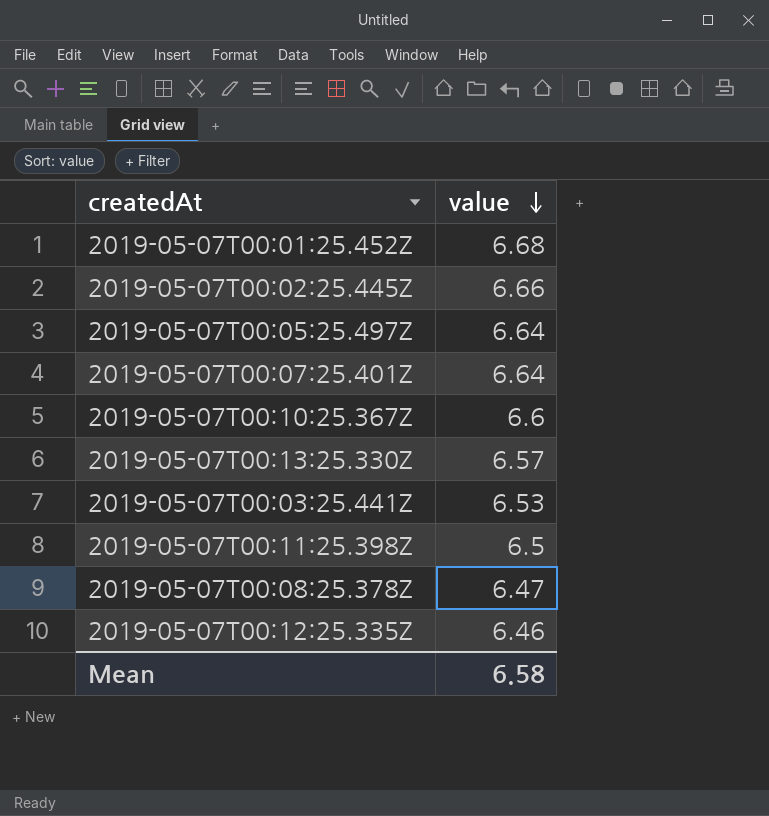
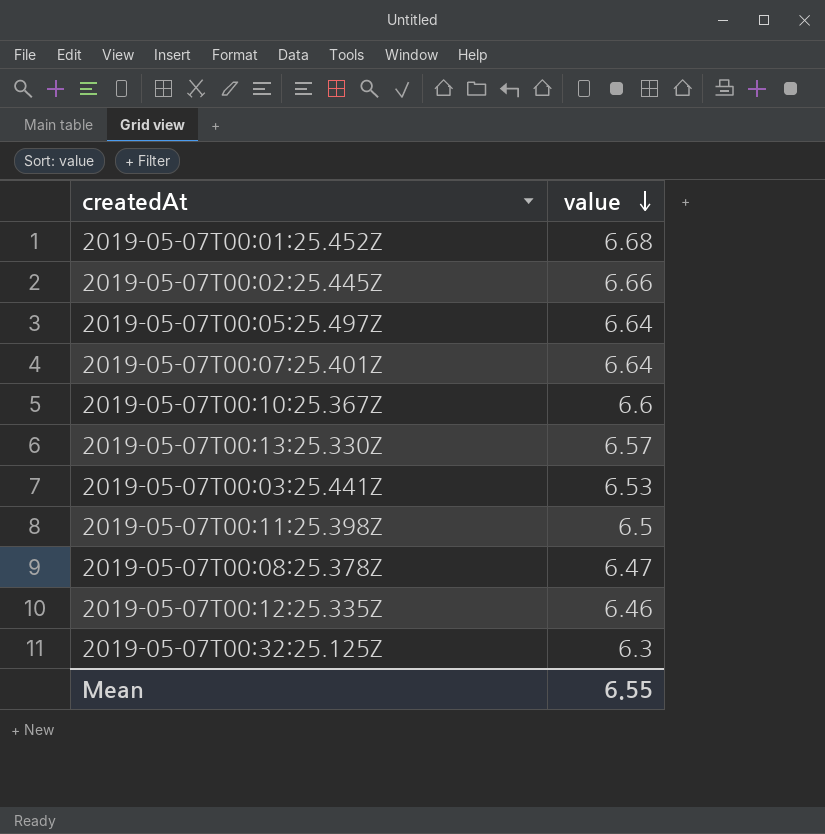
row 2019-05-07T00:32:25.125Z: none -> 6.3
Mean | value: 6.58 -> 6.55

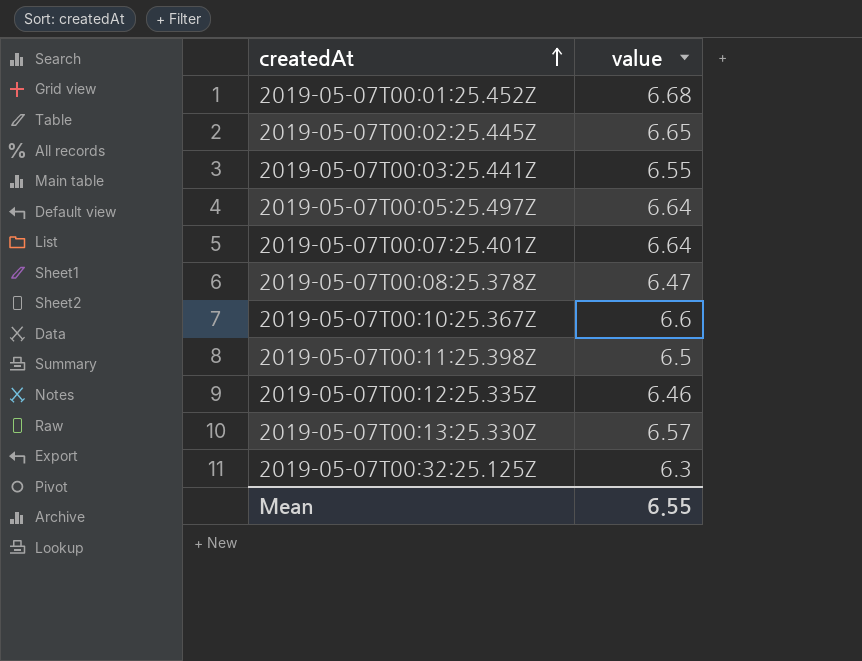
row order: value descending -> createdAt ascending
2019-05-07T00:02:25.445Z | value: 6.66 -> 6.65
2019-05-07T00:03:25.441Z | value: 6.53 -> 6.55

